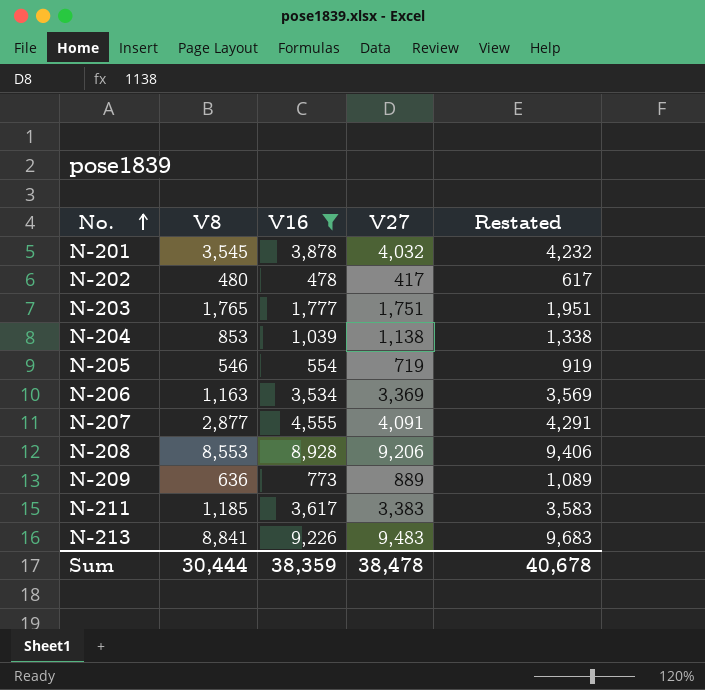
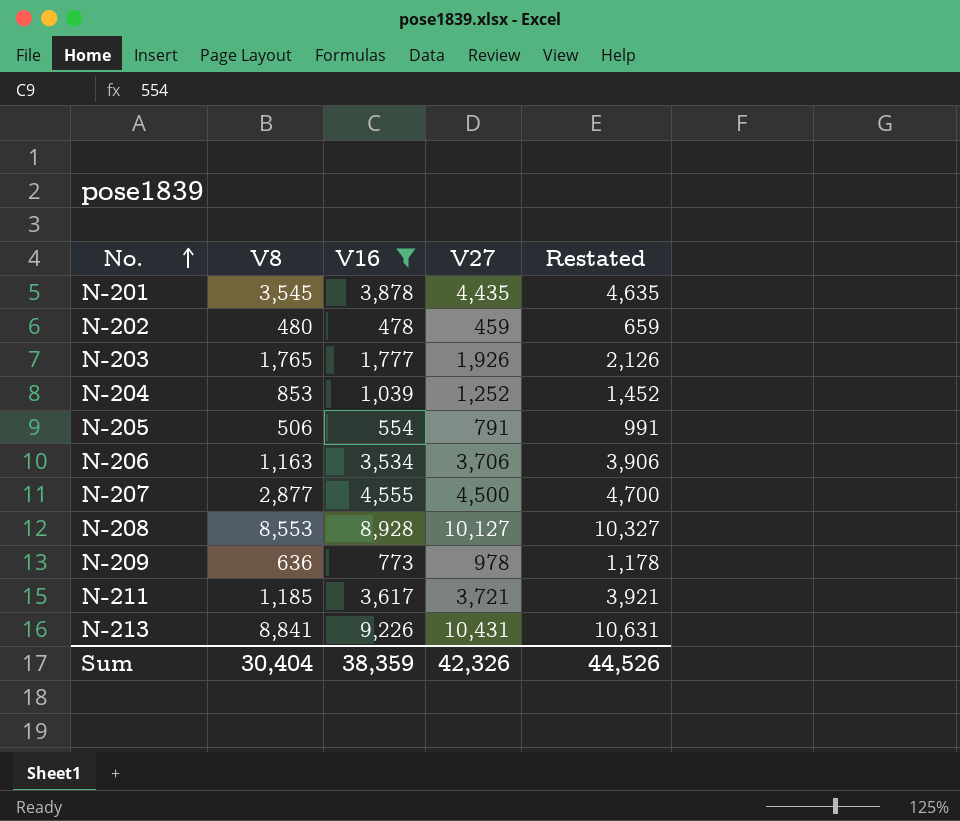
N-201 | V27: 4,032 -> 4,435
N-201 | Restated: 4,232 -> 4,635
N-202 | V27: 417 -> 459
N-202 | Restated: 617 -> 659
N-203 | V27: 1,751 -> 1,926
N-203 | Restated: 1,951 -> 2,126
N-204 | V27: 1,138 -> 1,252
N-204 | Restated: 1,338 -> 1,452
N-205 | V8: 546 -> 506
N-205 | V27: 719 -> 791
N-205 | Restated: 919 -> 991
N-206 | V27: 3,369 -> 3,706
N-206 | Restated: 3,569 -> 3,906
N-207 | V27: 4,091 -> 4,500
N-207 | Restated: 4,291 -> 4,700
N-208 | V27: 9,206 -> 10,127
N-208 | Restated: 9,406 -> 10,327
N-209 | V27: 889 -> 978
N-209 | Restated: 1,089 -> 1,178
N-211 | V27: 3,383 -> 3,721
N-211 | Restated: 3,583 -> 3,921
N-213 | V27: 9,483 -> 10,431
N-213 | Restated: 9,683 -> 10,631
Sum | V8: 30,444 -> 30,404
Sum | V27: 38,478 -> 42,326
Sum | Restated: 40,678 -> 44,526

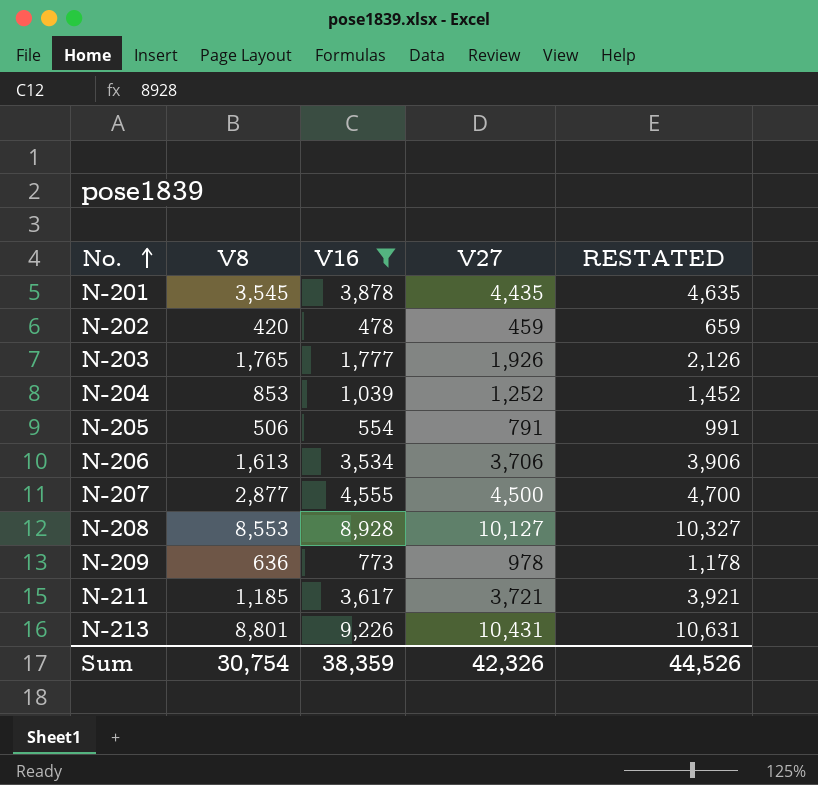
column name: Restated -> RESTATED
N-202 | V8: 480 -> 420
N-206 | V8: 1,163 -> 1,613
N-213 | V8: 8,841 -> 8,801
Sum | V8: 30,404 -> 30,754

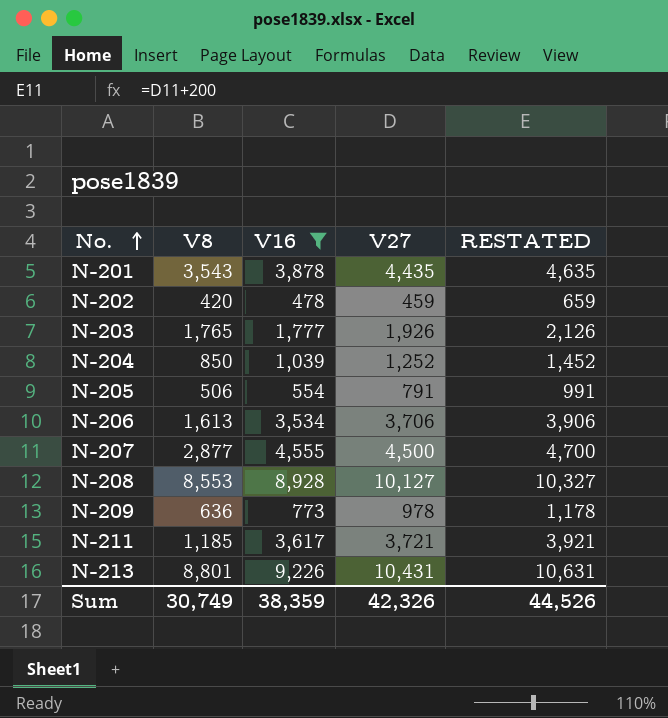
N-201 | V8: 3,545 -> 3,543
N-204 | V8: 853 -> 850
Sum | V8: 30,754 -> 30,749

